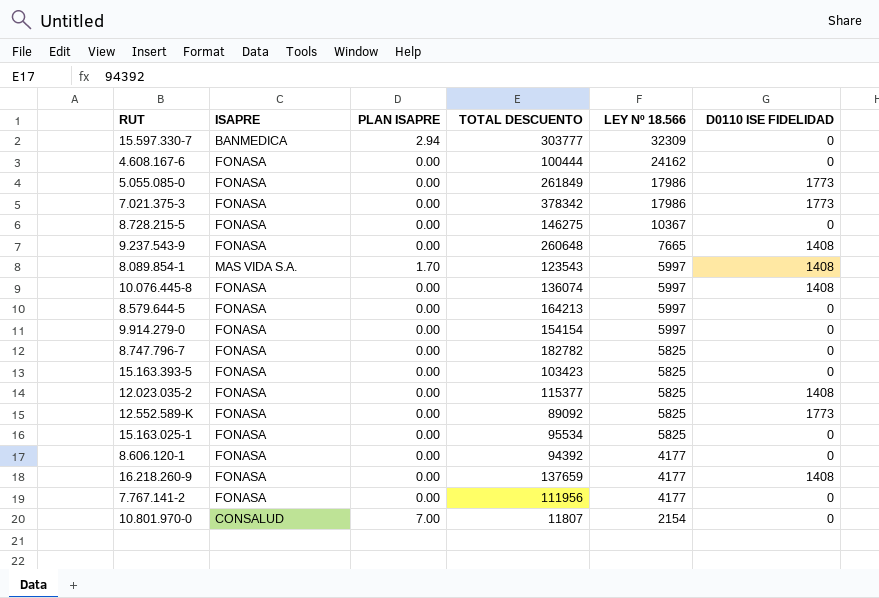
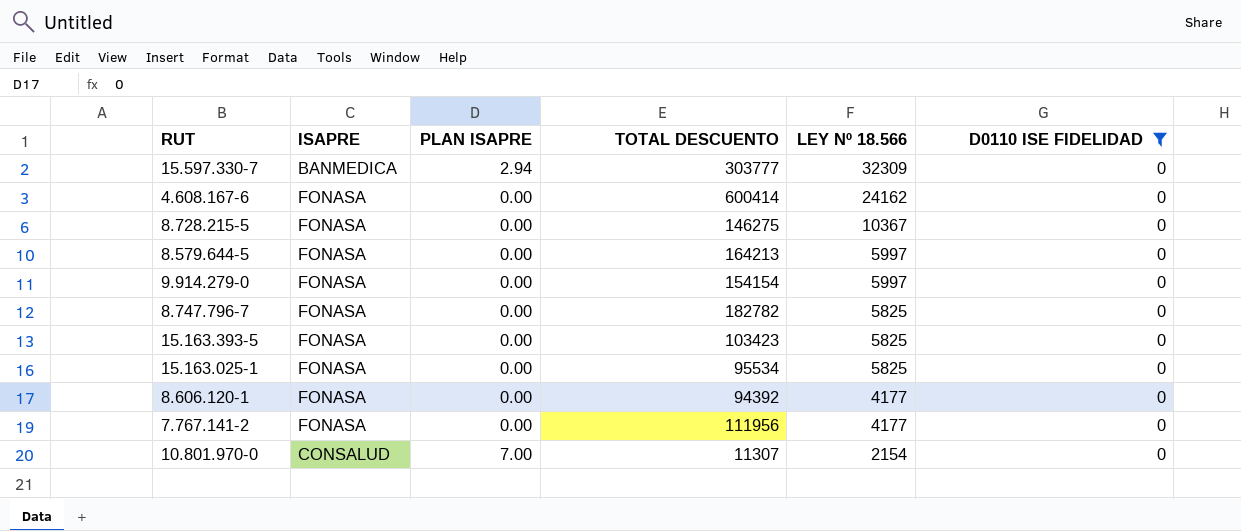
filter: none -> D0110 ISE FIDELIDAD = 0
4.608.167-6 | TOTAL DESCUENTO: 100444 -> 600414
10.801.970-0 | TOTAL DESCUENTO: 11807 -> 11307

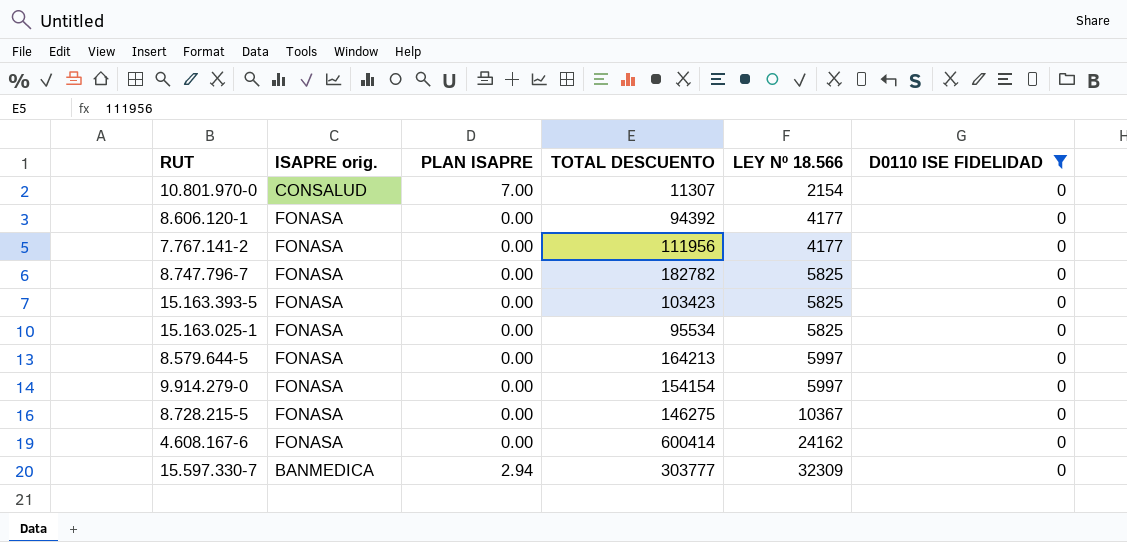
row order: LEY Nº 18.566 descending -> LEY Nº 18.566 ascending
column name: ISAPRE -> ISAPRE orig.

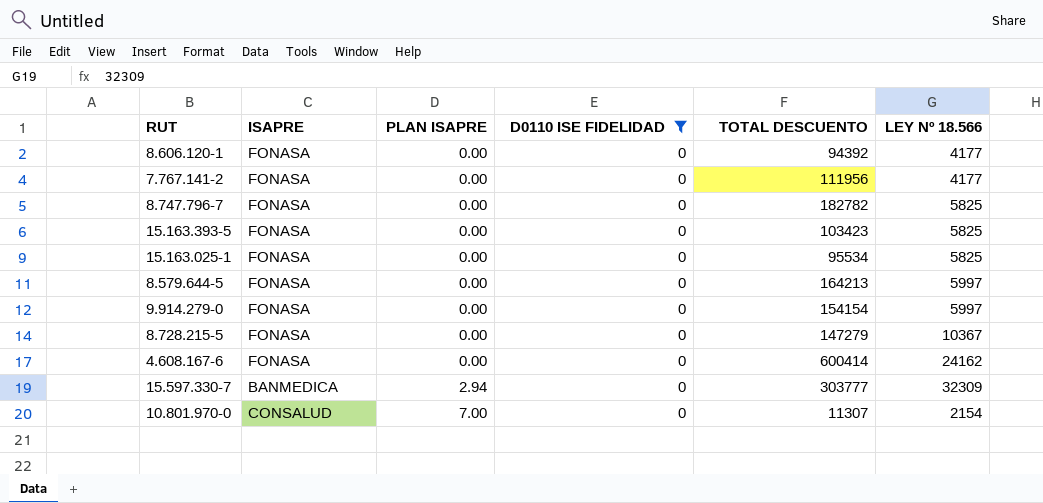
row order: LEY Nº 18.566 ascending -> PLAN ISAPRE ascending
column name: ISAPRE orig. -> ISAPRE
column D0110 ISE FIDELIDAD | position: 6 -> 4
8.728.215-5 | TOTAL DESCUENTO: 146275 -> 147279

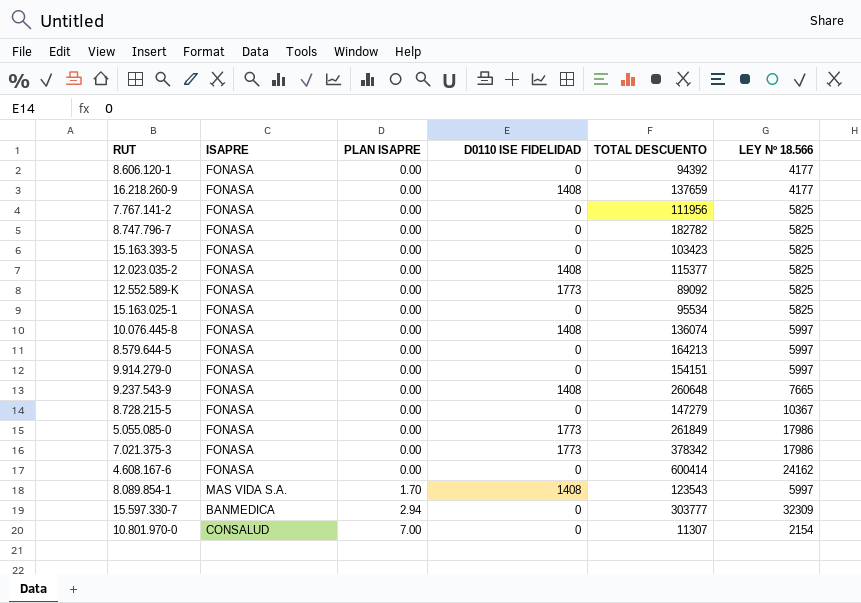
filter: D0110 ISE FIDELIDAD = 0 -> none
7.767.141-2 | LEY Nº 18.566: 4177 -> 5825
9.914.279-0 | TOTAL DESCUENTO: 154154 -> 154151

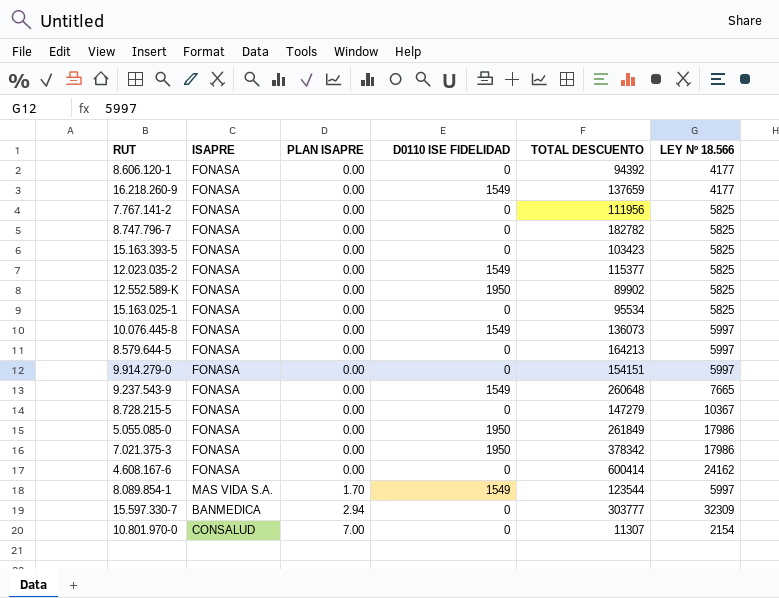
16.218.260-9 | D0110 ISE FIDELIDAD: 1408 -> 1549
12.023.035-2 | D0110 ISE FIDELIDAD: 1408 -> 1549
12.552.589-K | D0110 ISE FIDELIDAD: 1773 -> 1950
12.552.589-K | TOTAL DESCUENTO: 89092 -> 89902
10.076.445-8 | D0110 ISE FIDELIDAD: 1408 -> 1549
10.076.445-8 | TOTAL DESCUENTO: 136074 -> 136073
9.237.543-9 | D0110 ISE FIDELIDAD: 1408 -> 1549
5.055.085-0 | D0110 ISE FIDELIDAD: 1773 -> 1950
7.021.375-3 | D0110 ISE FIDELIDAD: 1773 -> 1950
8.089.854-1 | D0110 ISE FIDELIDAD: 1408 -> 1549
8.089.854-1 | TOTAL DESCUENTO: 123543 -> 123544

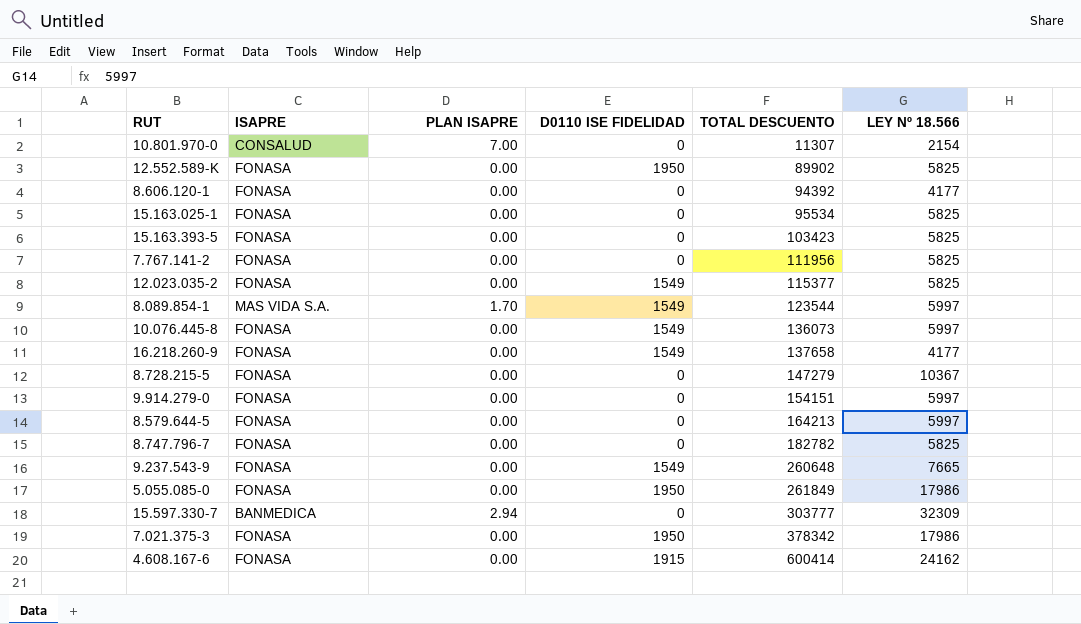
row order: PLAN ISAPRE ascending -> TOTAL DESCUENTO ascending
16.218.260-9 | TOTAL DESCUENTO: 137659 -> 137658
4.608.167-6 | D0110 ISE FIDELIDAD: 0 -> 1915

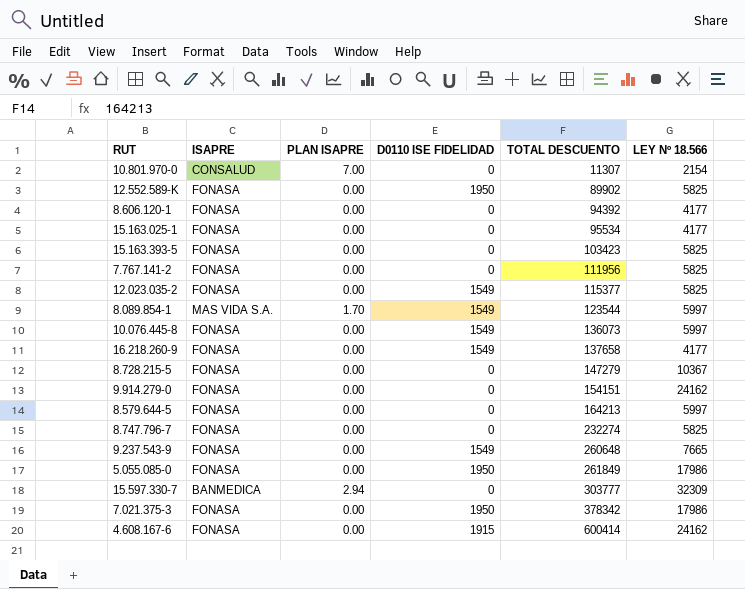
15.163.025-1 | LEY Nº 18.566: 5825 -> 4177
9.914.279-0 | LEY Nº 18.566: 5997 -> 24162
8.747.796-7 | TOTAL DESCUENTO: 182782 -> 232274

